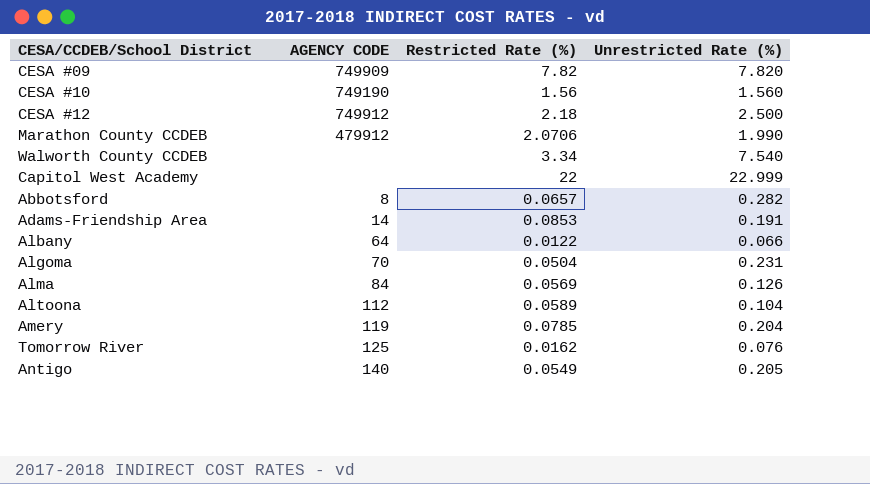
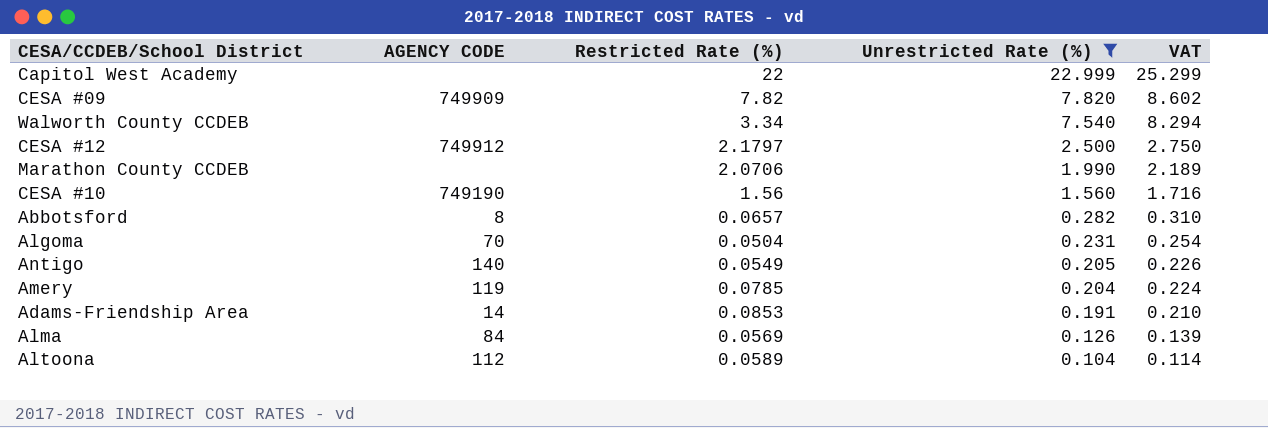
filter: none -> Unrestricted Rate (%) >= 0.104
row order: none -> Unrestricted Rate (%) descending
column VAT | formula: none -> [Unrestricted Rate (%)] * 1.1
CESA #12 | Restricted Rate (%): 2.18 -> 2.1797
Marathon County CCDEB | AGENCY CODE: 479912 -> none

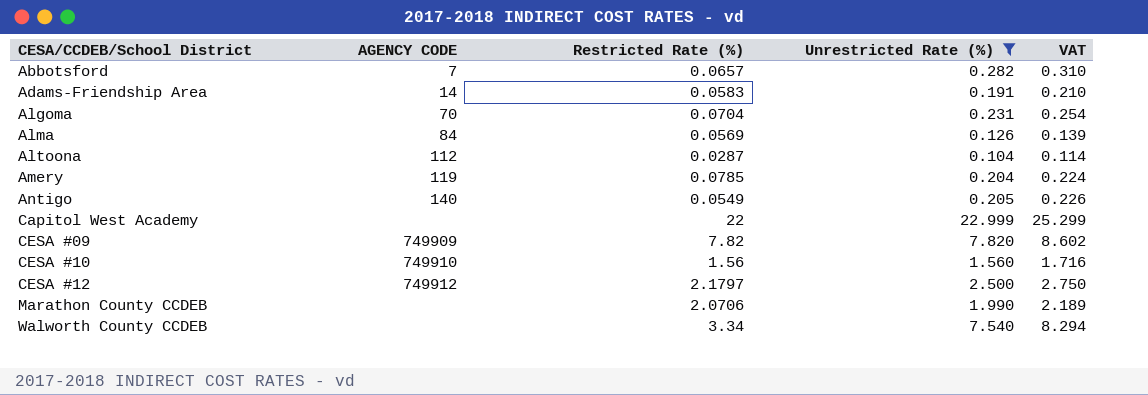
row order: Unrestricted Rate (%) descending -> CESA/CCDEB/School District ascending
Abbotsford | AGENCY CODE: 8 -> 7
Adams-Friendship Area | Restricted Rate (%): 0.0853 -> 0.0583
Algoma | Restricted Rate (%): 0.0504 -> 0.0704
Altoona | Restricted Rate (%): 0.0589 -> 0.0287
CESA #10 | AGENCY CODE: 749190 -> 749910

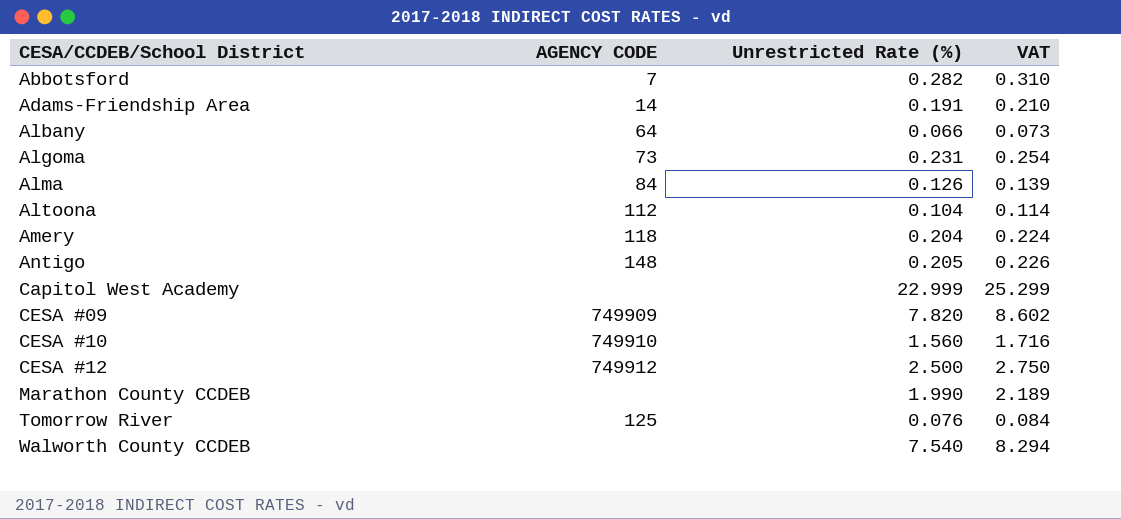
filter: Unrestricted Rate (%) >= 0.104 -> none
column Restricted Rate (%) | position: 3 -> none
Algoma | AGENCY CODE: 70 -> 73
Amery | AGENCY CODE: 119 -> 118
Antigo | AGENCY CODE: 140 -> 148

